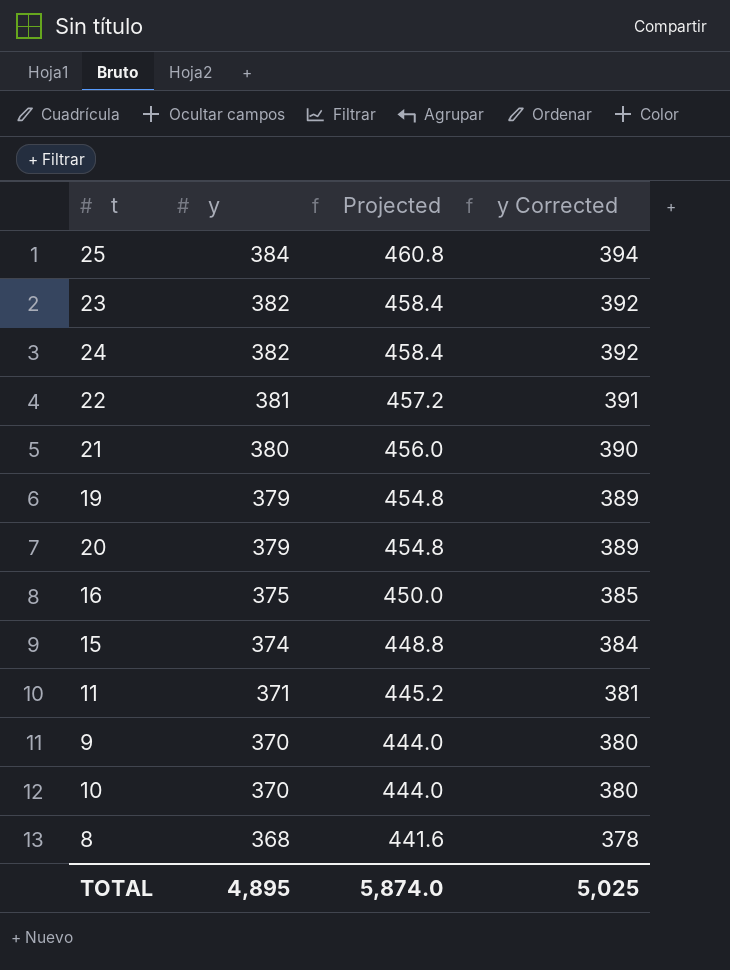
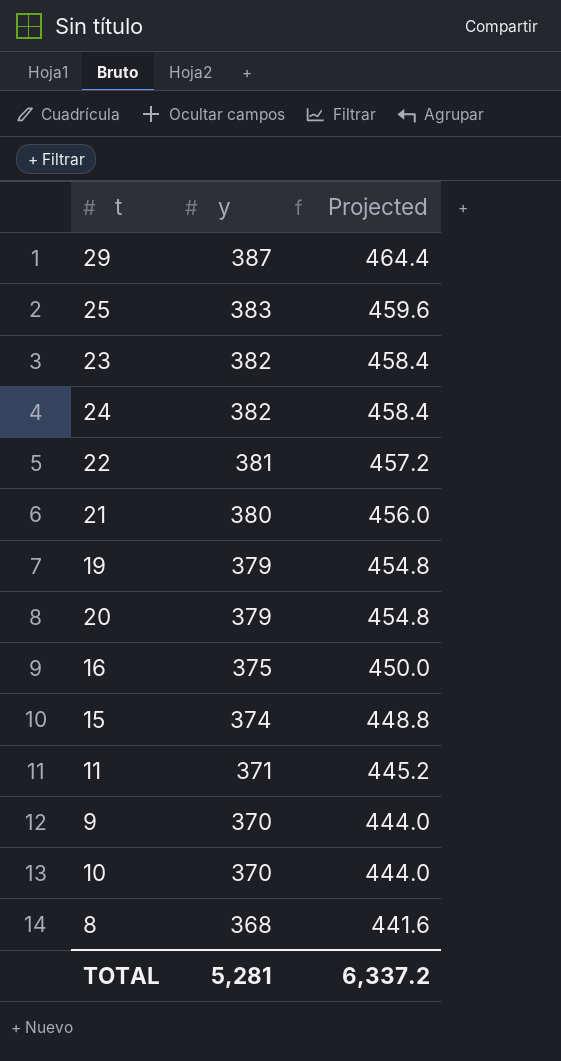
column y Corrected | formula: [y] + 10 -> none
row 29: none -> 387 | 464.4
25 | y: 384 -> 383
25 | Projected: 460.8 -> 459.6
TOTAL | y: 4,895 -> 5,281
TOTAL | Projected: 5,874.0 -> 6,337.2

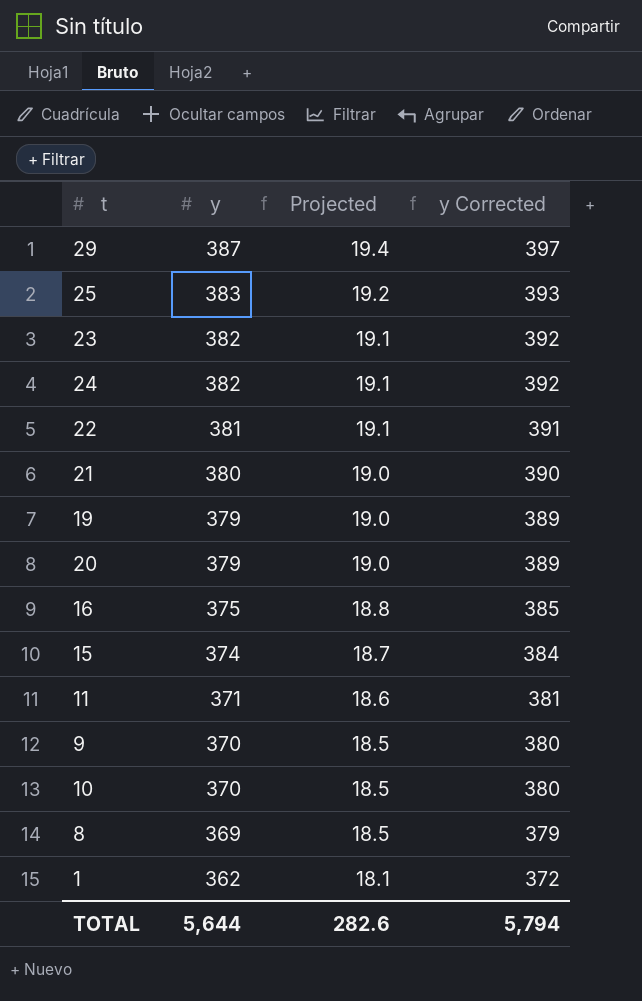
column Projected | formula: [y] * 1.2 -> [y] * 0.05
column y Corrected | formula: none -> [y] + 10
8 | y: 368 -> 369
row 1: none -> 362 | 18.1 | 372
TOTAL | y: 5,281 -> 5,644
TOTAL | Projected: 6,337.2 -> 282.6

